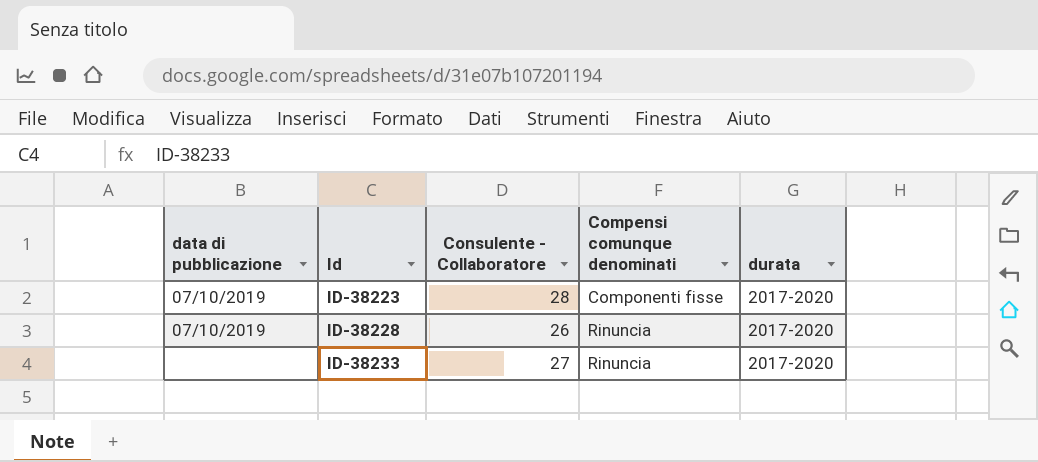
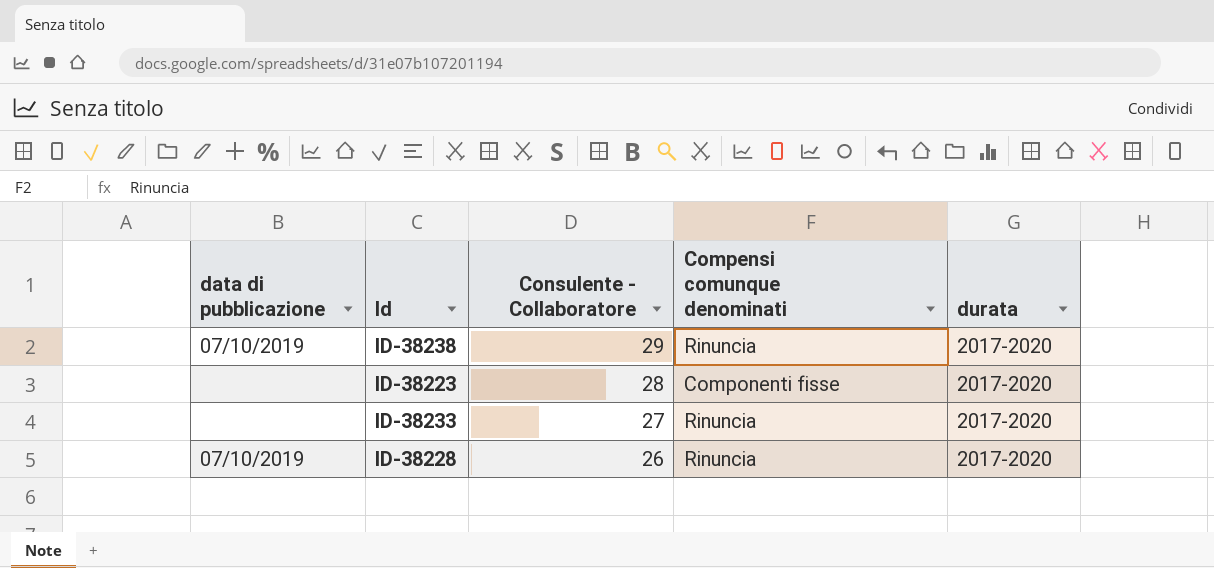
row order: Id ascending -> Consulente - Collaboratore descending
row ID-38238: none -> 07/10/2019 | 29 | Rinuncia | 2017-2020
ID-38223 | data di pubblicazione: 07/10/2019 -> none

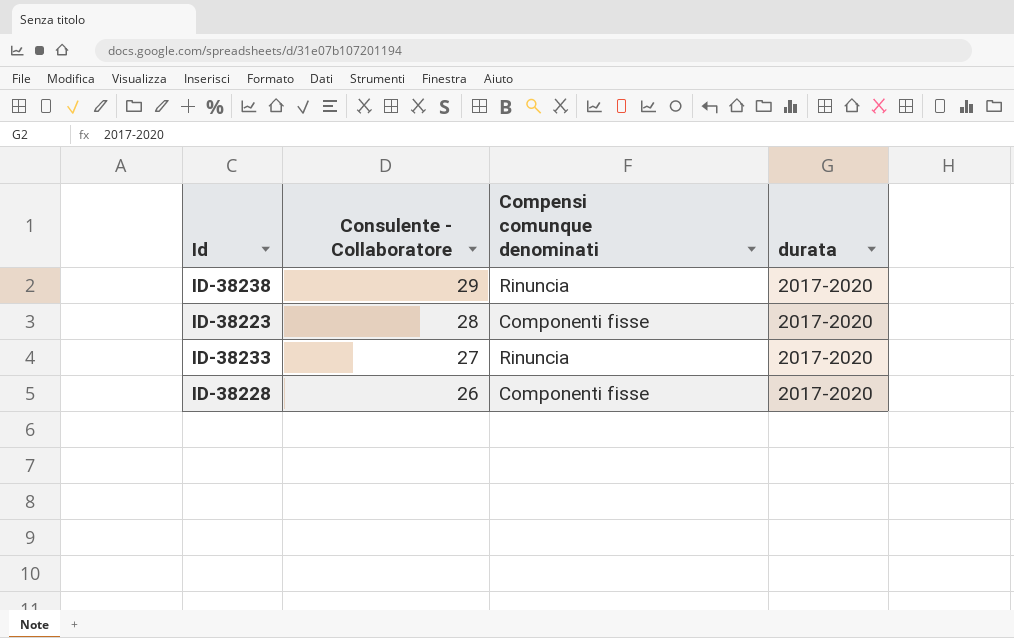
column data di pubblicazione | position: 1 -> none
ID-38228 | Compensi comunque denominati: Rinuncia -> Componenti fisse

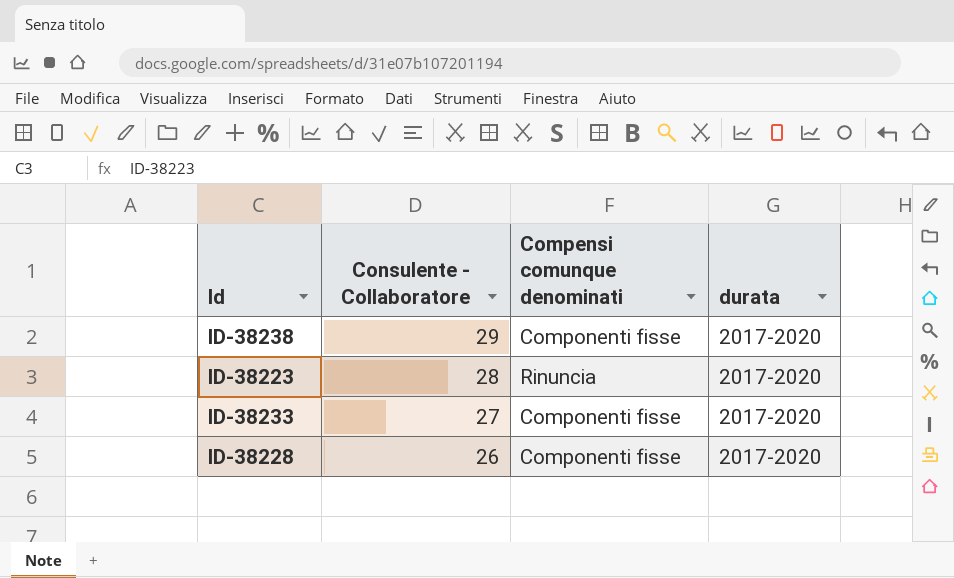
ID-38238 | Compensi comunque denominati: Rinuncia -> Componenti fisse
ID-38223 | Compensi comunque denominati: Componenti fisse -> Rinuncia
ID-38233 | Compensi comunque denominati: Rinuncia -> Componenti fisse

